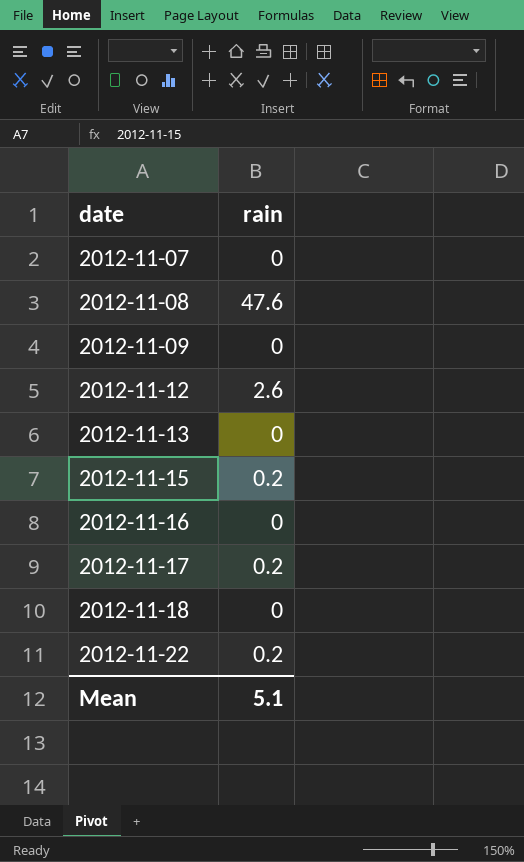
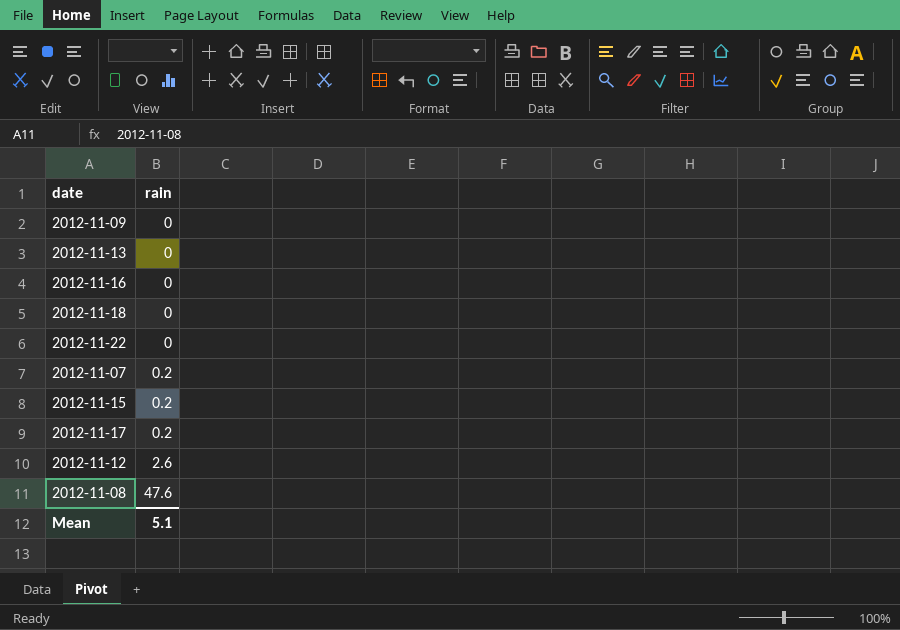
row order: date ascending -> rain ascending
2012-11-22 | rain: 0.2 -> 0
2012-11-07 | rain: 0 -> 0.2

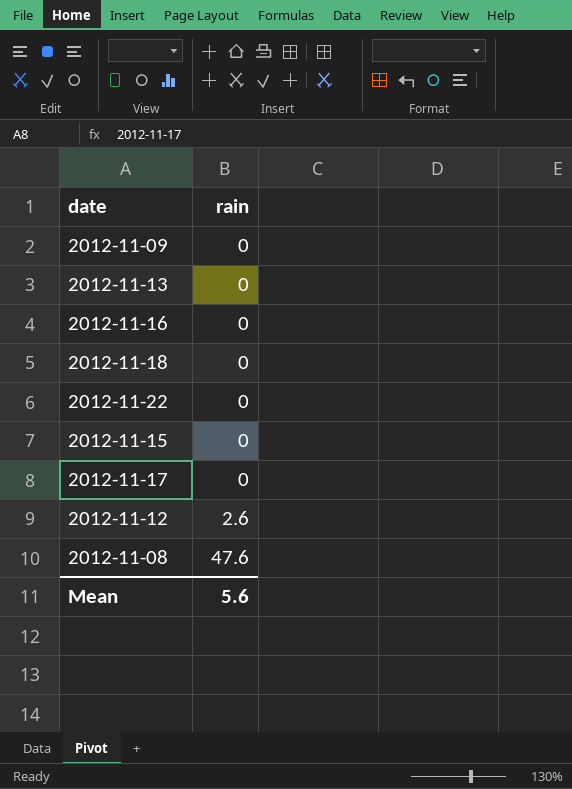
row 2012-11-07: 0.2 -> none
2012-11-15 | rain: 0.2 -> 0
2012-11-17 | rain: 0.2 -> 0
Mean | rain: 5.1 -> 5.6

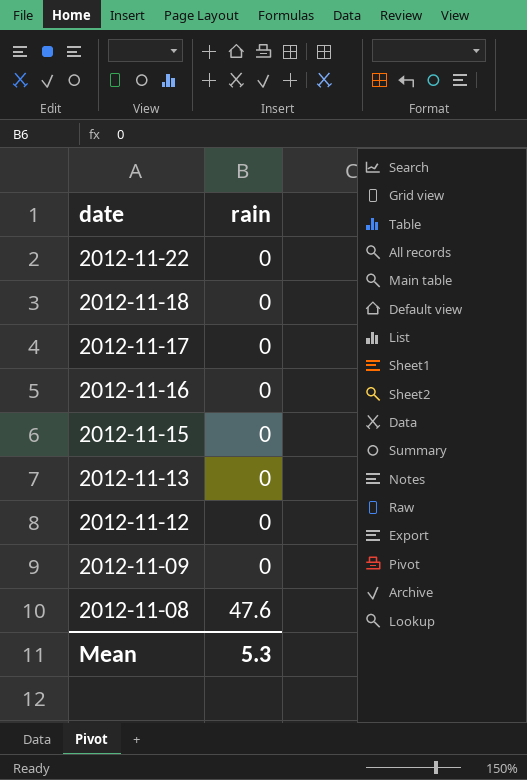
row order: rain ascending -> date descending
2012-11-12 | rain: 2.6 -> 0
Mean | rain: 5.6 -> 5.3

